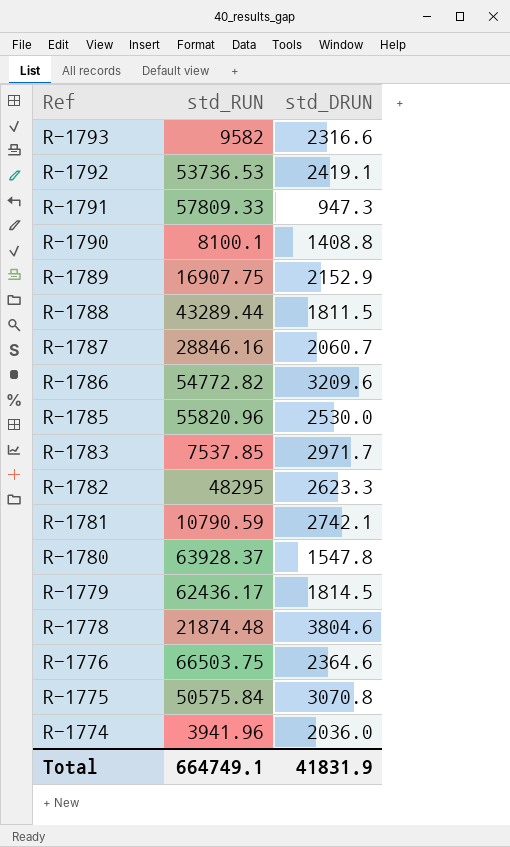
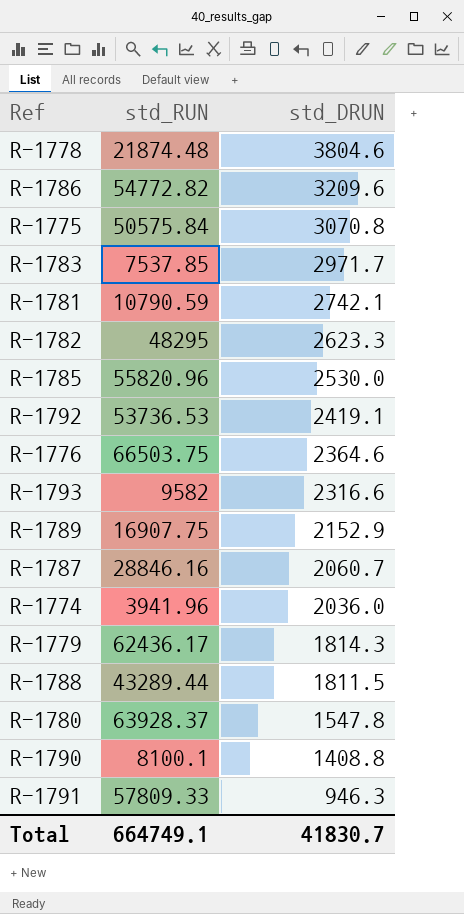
row order: Ref descending -> std_DRUN descending
R-1779 | std_DRUN: 1814.5 -> 1814.3
R-1791 | std_DRUN: 947.3 -> 946.3
Total | std_DRUN: 41831.9 -> 41830.7

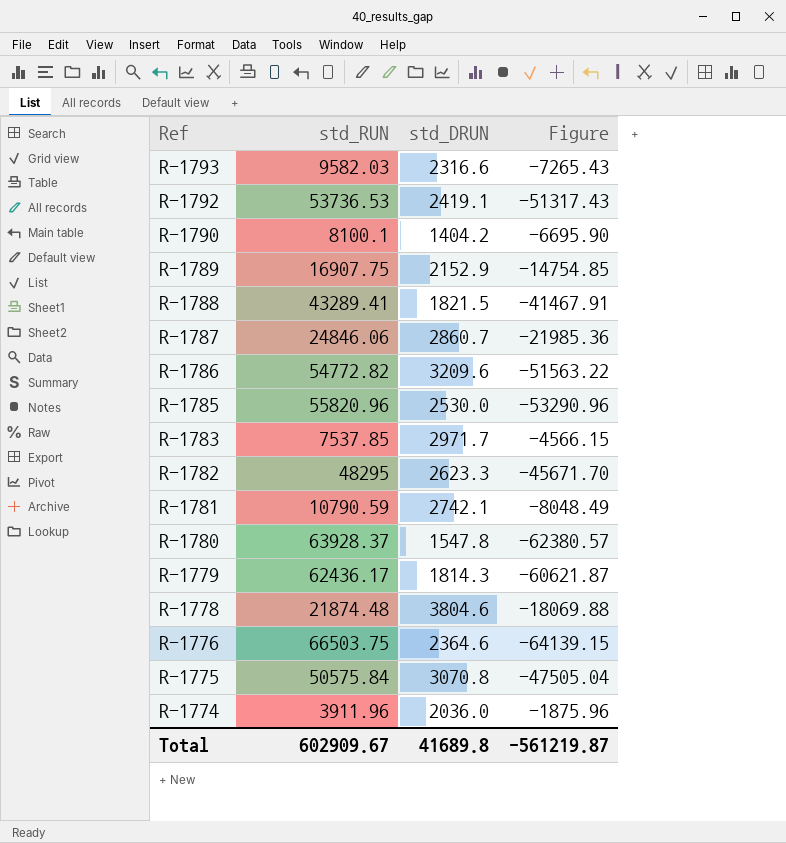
row order: std_DRUN descending -> Ref descending
column Figure | formula: none -> [std_DRUN] - [std_RUN]
row R-1791: 57809.33 | 946.3 -> none
R-1793 | std_RUN: 9582 -> 9582.03
R-1790 | std_DRUN: 1408.8 -> 1404.2
R-1788 | std_RUN: 43289.44 -> 43289.41
R-1788 | std_DRUN: 1811.5 -> 1821.5
R-1787 | std_RUN: 28846.16 -> 24846.06
R-1787 | std_DRUN: 2060.7 -> 2860.7
R-1774 | std_RUN: 3941.96 -> 3911.96
Total | std_RUN: 664749.1 -> 602909.67
Total | std_DRUN: 41830.7 -> 41689.8

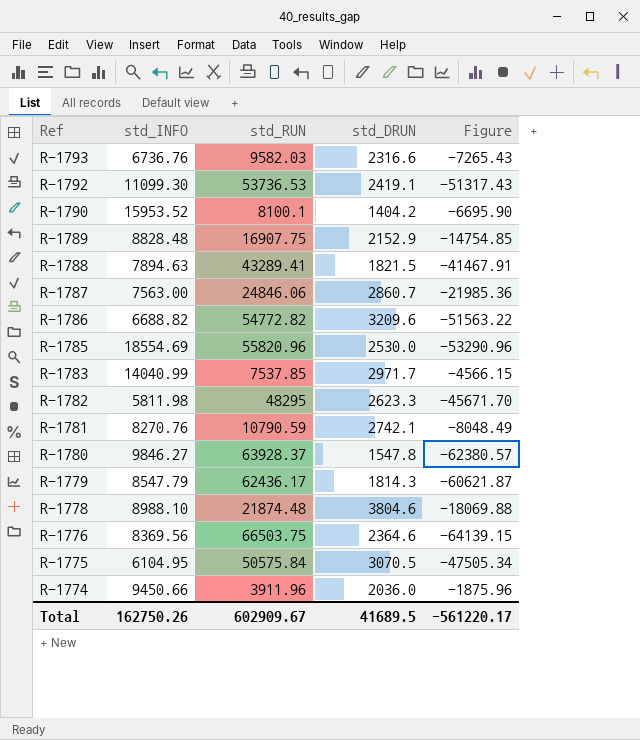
column std_INFO | position: none -> 2
R-1775 | std_DRUN: 3070.8 -> 3070.5
R-1775 | Figure: -47505.04 -> -47505.34
Total | std_DRUN: 41689.8 -> 41689.5
Total | Figure: -561219.87 -> -561220.17

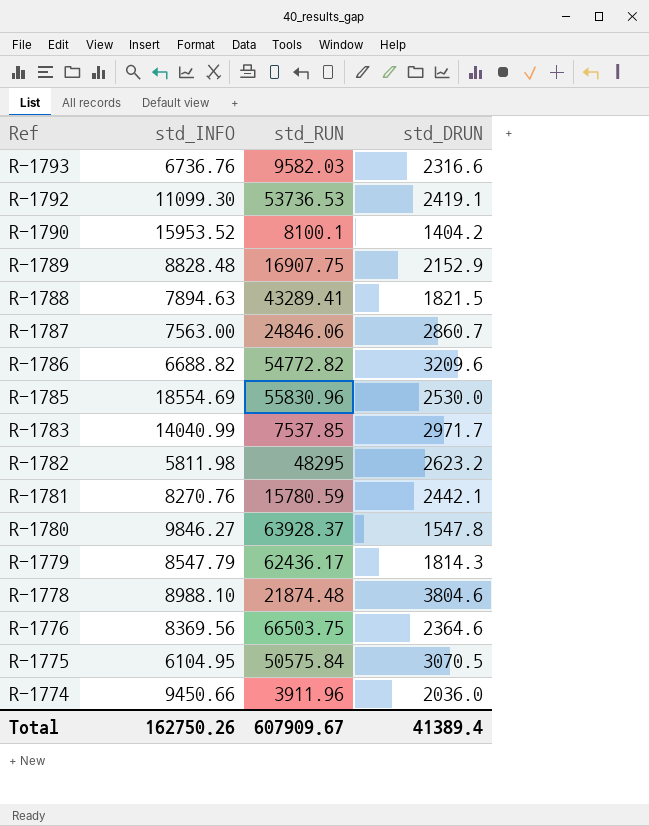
column Figure | formula: [std_DRUN] - [std_RUN] -> none
R-1785 | std_RUN: 55820.96 -> 55830.96
R-1782 | std_DRUN: 2623.3 -> 2623.2
R-1781 | std_RUN: 10790.59 -> 15780.59
R-1781 | std_DRUN: 2742.1 -> 2442.1
Total | std_RUN: 602909.67 -> 607909.67
Total | std_DRUN: 41689.5 -> 41389.4

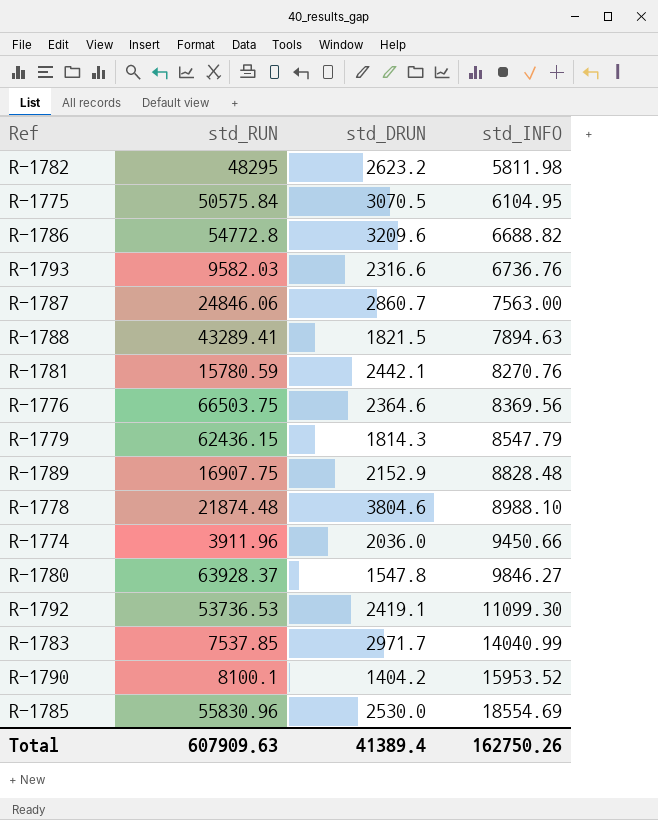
row order: Ref descending -> std_INFO ascending
column std_INFO | position: 2 -> 4
R-1786 | std_RUN: 54772.82 -> 54772.8
R-1779 | std_RUN: 62436.17 -> 62436.15
Total | std_RUN: 607909.67 -> 607909.63

